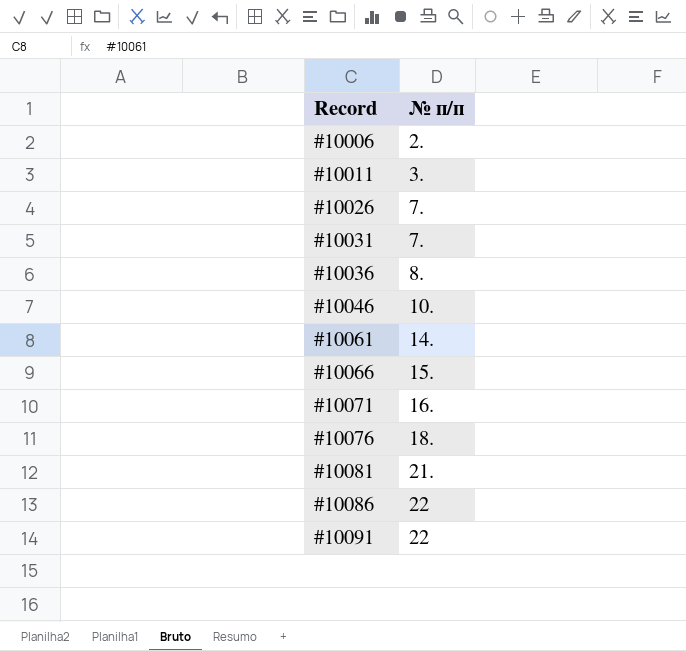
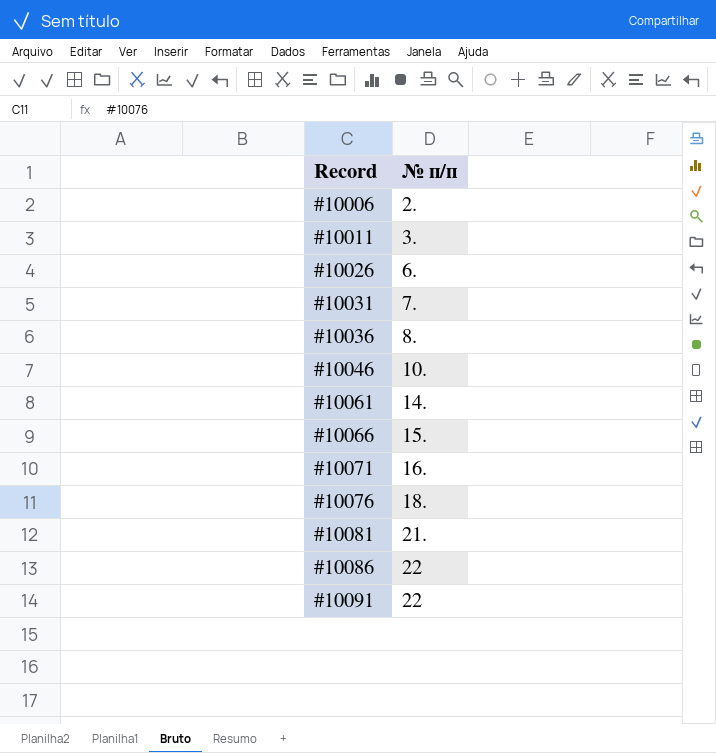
#10026 | № п/п: 7. -> 6.

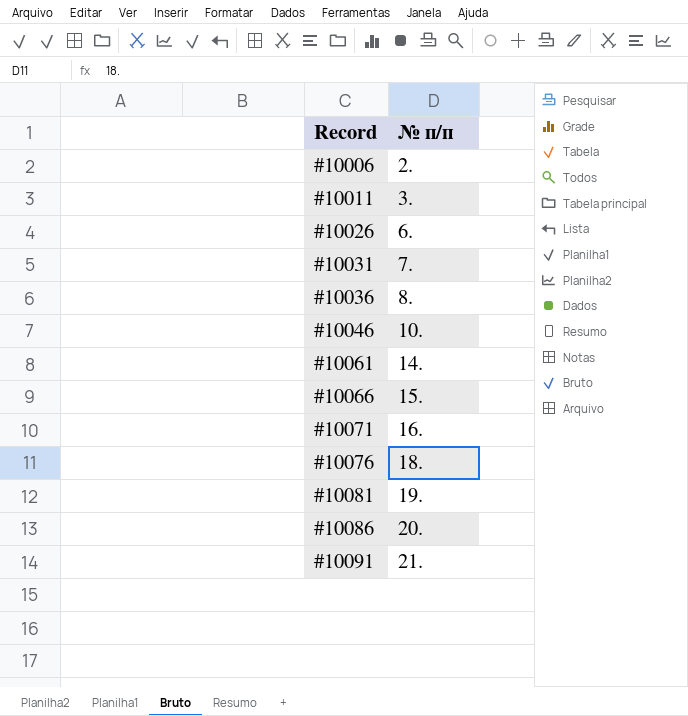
#10081 | № п/п: 21. -> 19.
#10086 | № п/п: 22 -> 20.
#10091 | № п/п: 22 -> 21.

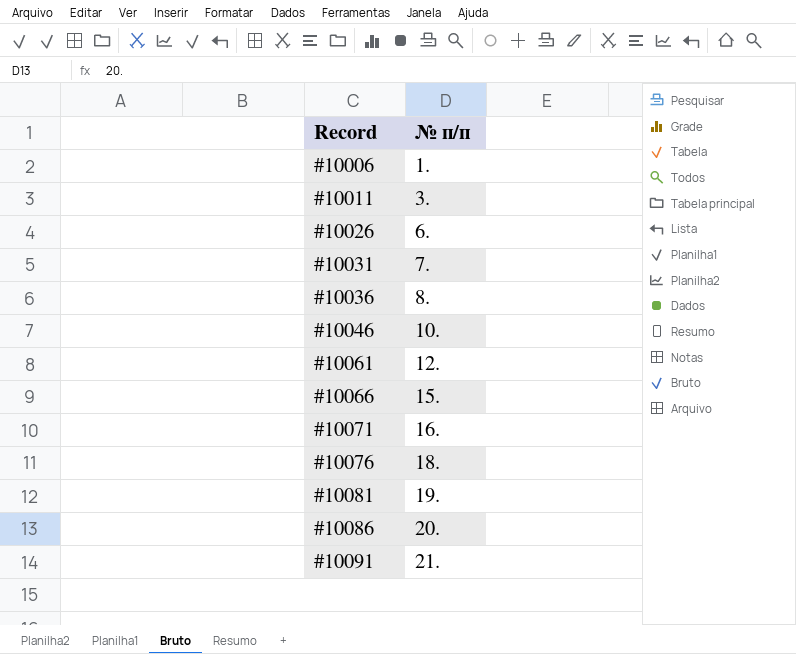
#10006 | № п/п: 2. -> 1.
#10061 | № п/п: 14. -> 12.

